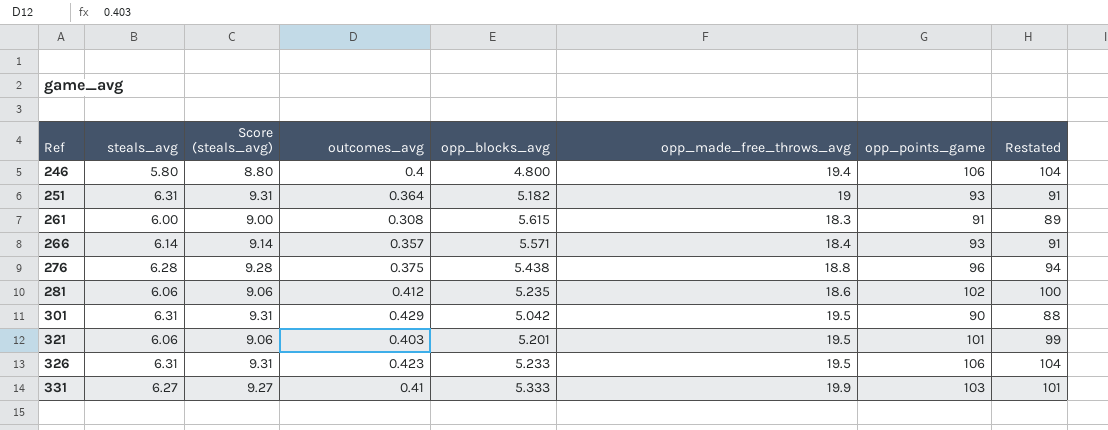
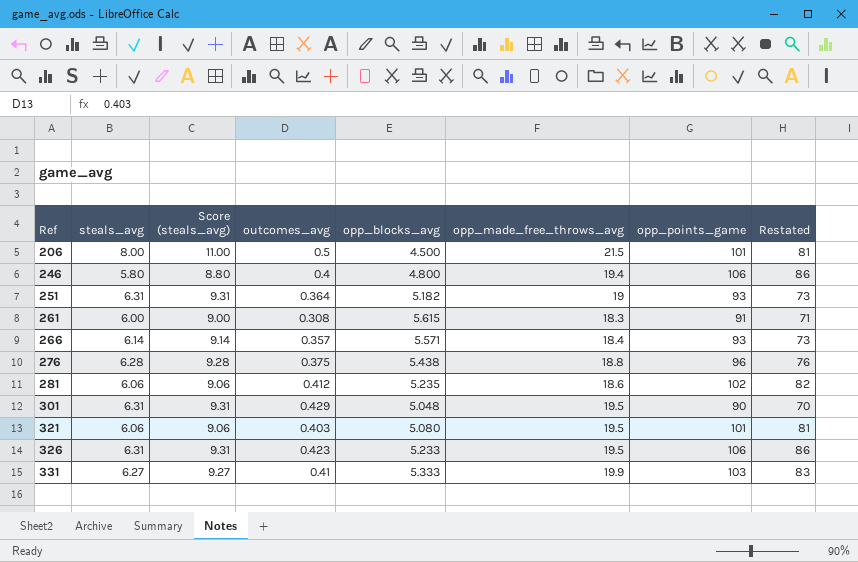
column Restated | formula: [opp_points_game] - 2 -> [opp_points_game] - 20
row 206: none -> 8.00 | 11.00 | 0.5 | 4.500 | 21.5 | 101 | 81
301 | opp_blocks_avg: 5.042 -> 5.048
321 | opp_blocks_avg: 5.201 -> 5.080

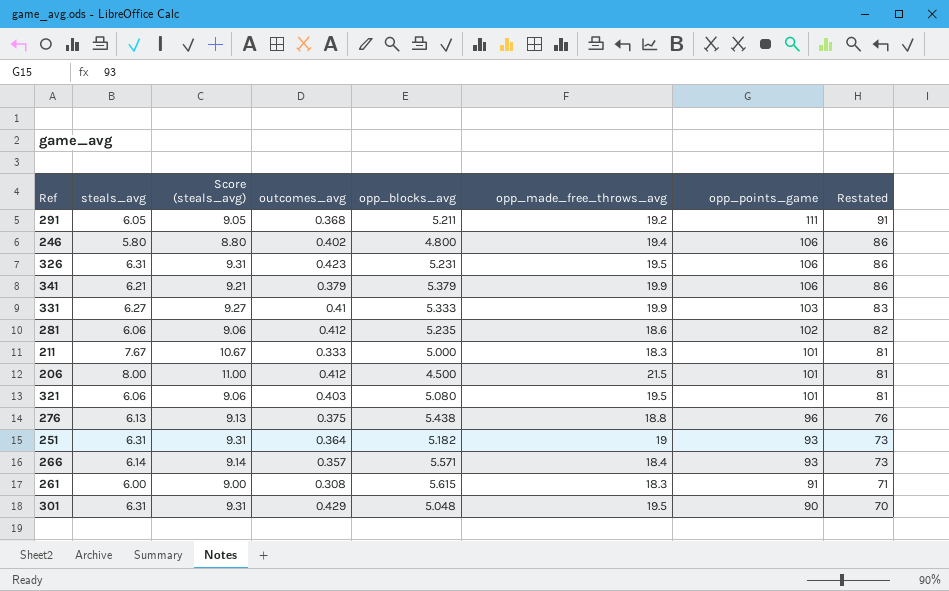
row order: Ref ascending -> opp_points_game descending
row 291: none -> 6.05 | 9.05 | 0.368 | 5.211 | 19.2 | 111 | 91
246 | outcomes_avg: 0.4 -> 0.402
326 | opp_blocks_avg: 5.233 -> 5.231
row 341: none -> 6.21 | 9.21 | 0.379 | 5.379 | 19.9 | 106 | 86
row 211: none -> 7.67 | 10.67 | 0.333 | 5.000 | 18.3 | 101 | 81
206 | outcomes_avg: 0.5 -> 0.412
276 | steals_avg: 6.28 -> 6.13
276 | Score (steals_avg): 9.28 -> 9.13

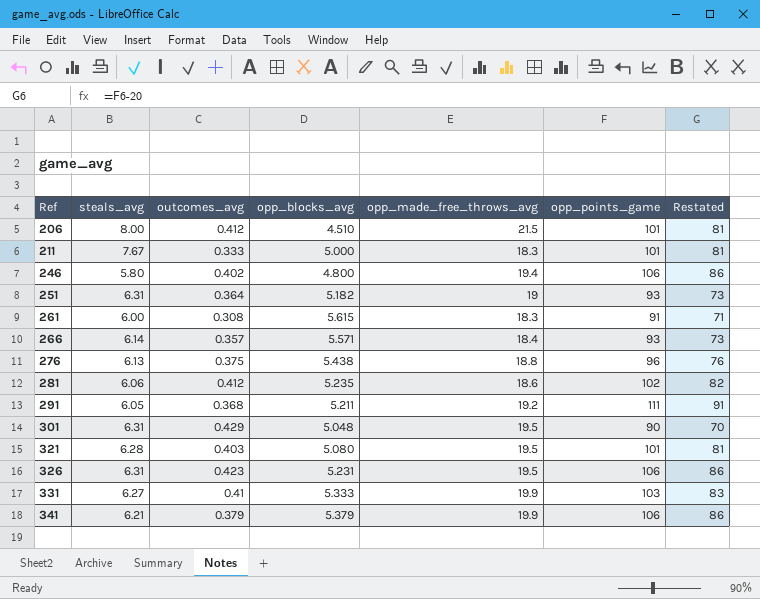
row order: opp_points_game descending -> Ref ascending
column Score (steals_avg) | formula: [steals_avg] + 3 -> none
206 | opp_blocks_avg: 4.500 -> 4.510
321 | steals_avg: 6.06 -> 6.28

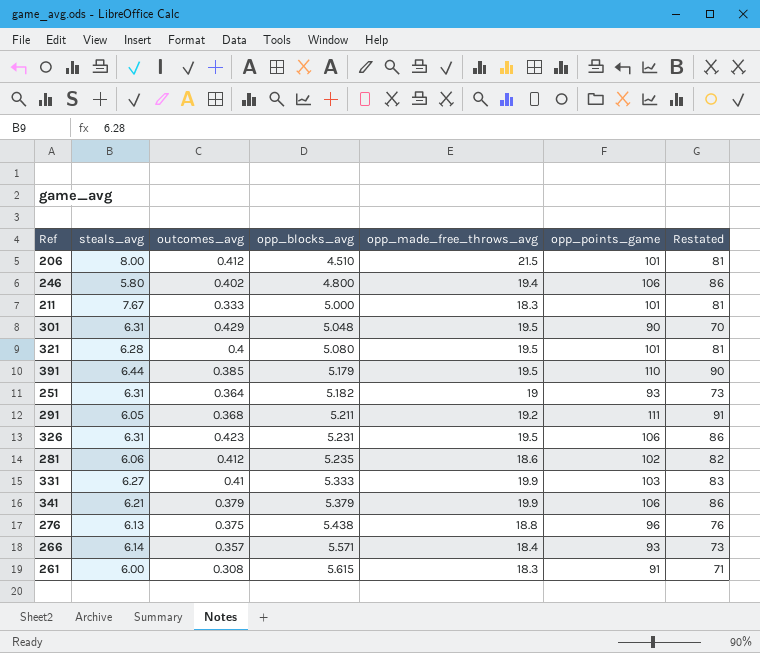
row order: Ref ascending -> opp_blocks_avg ascending
321 | outcomes_avg: 0.403 -> 0.4
row 391: none -> 6.44 | 0.385 | 5.179 | 19.5 | 110 | 90

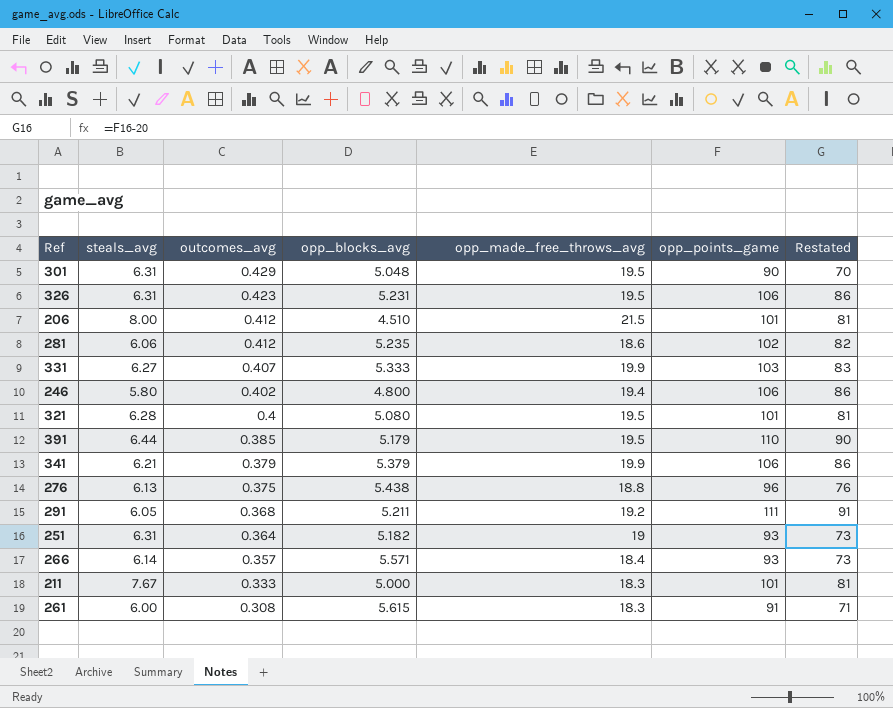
row order: opp_blocks_avg ascending -> outcomes_avg descending
331 | outcomes_avg: 0.41 -> 0.407

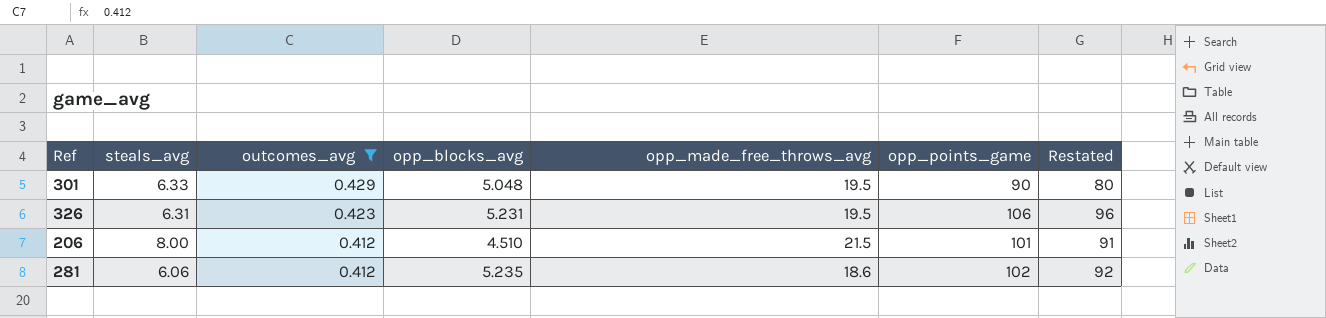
filter: none -> outcomes_avg >= 0.412
column Restated | formula: [opp_points_game] - 20 -> [opp_points_game] - 10
301 | steals_avg: 6.31 -> 6.33

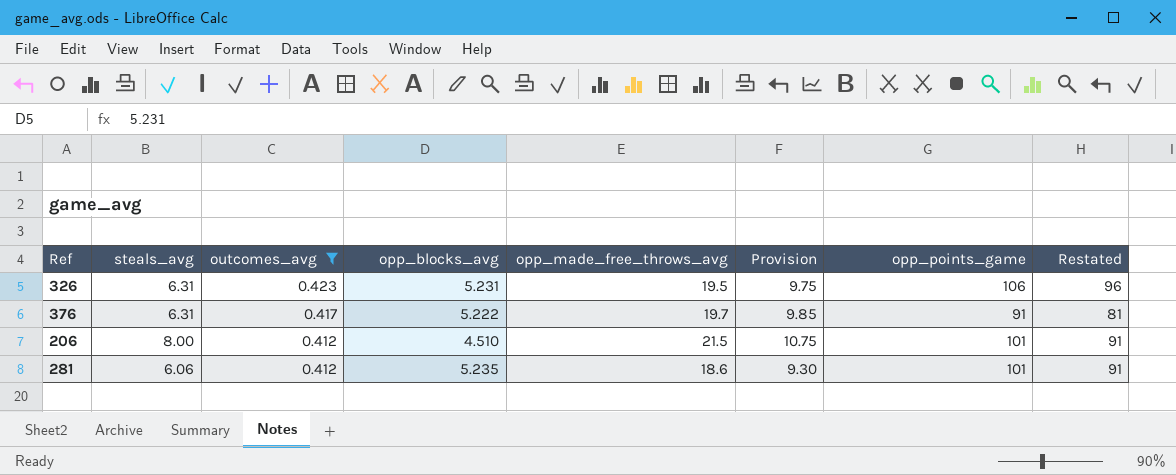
column Provision | formula: none -> [opp_made_free_throws_avg] * 0.5
row 301: 6.33 | 0.429 | 5.048 | 19.5 | 90 | 80 -> none
row 376: none -> 6.31 | 0.417 | 5.222 | 19.7 | 9.85 | 91 | 81
281 | opp_points_game: 102 -> 101
281 | Restated: 92 -> 91

